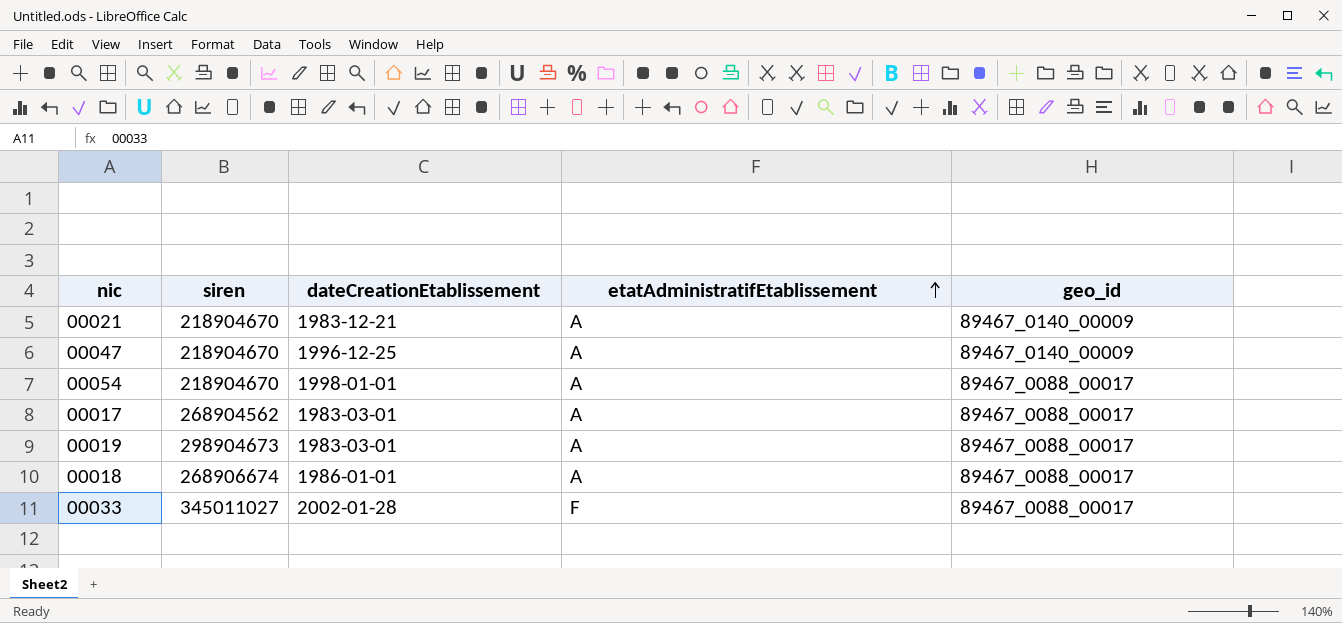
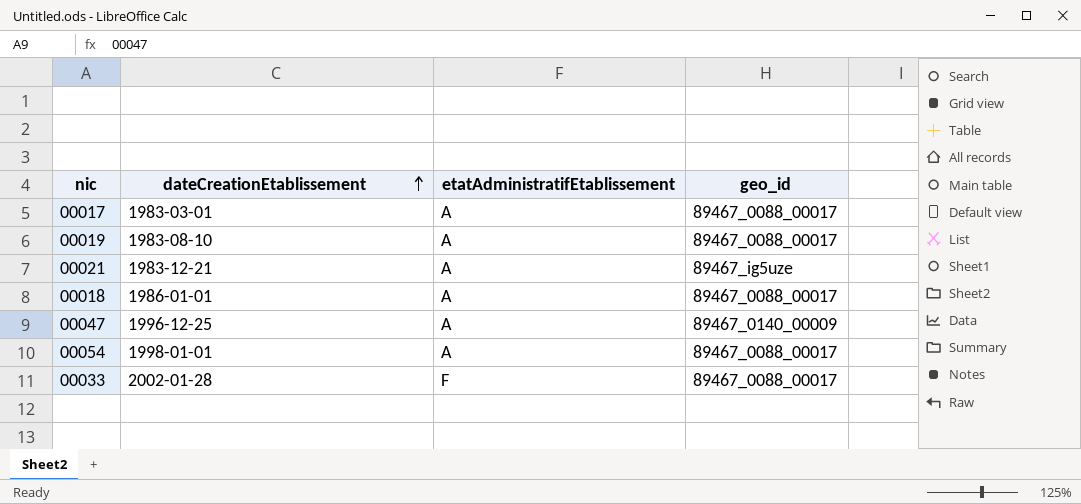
row order: etatAdministratifEtablissement ascending -> dateCreationEtablissement ascending
column siren | position: 2 -> none
00019 | dateCreationEtablissement: 1983-03-01 -> 1983-08-10
00021 | geo_id: 89467_0140_00009 -> 89467_ig5uze

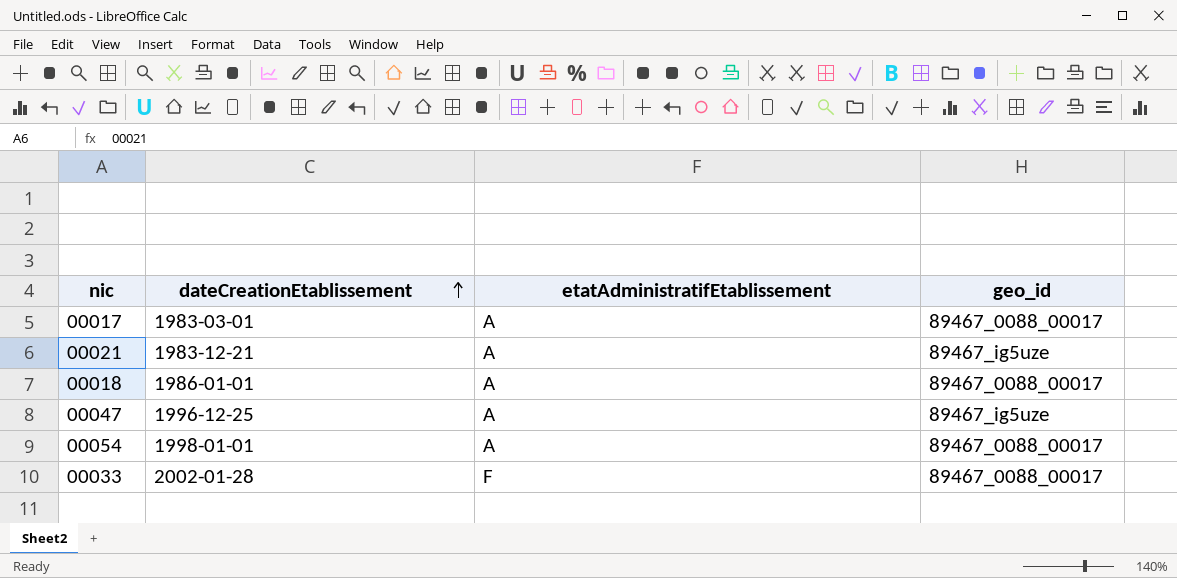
row 00019: 1983-08-10 | A | 89467_0088_00017 -> none
00047 | geo_id: 89467_0140_00009 -> 89467_ig5uze

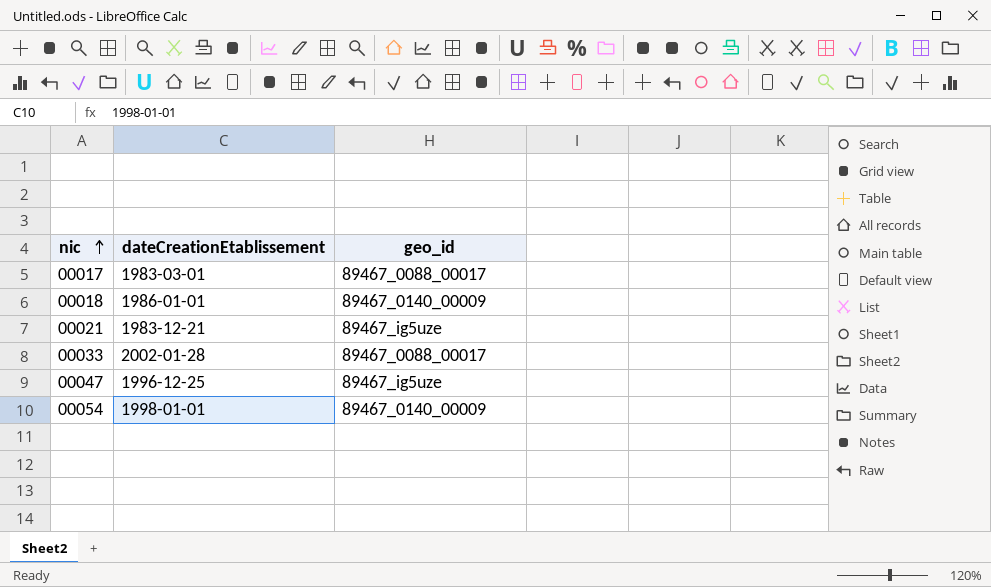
row order: dateCreationEtablissement ascending -> nic ascending
column etatAdministratifEtablissement | position: 3 -> none
00018 | geo_id: 89467_0088_00017 -> 89467_0140_00009
00054 | geo_id: 89467_0088_00017 -> 89467_0140_00009

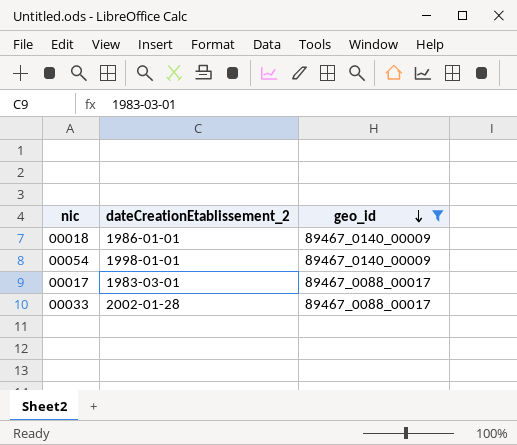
filter: none -> geo_id != 89467_ig5uze
row order: nic ascending -> geo_id descending
column name: dateCreationEtablissement -> dateCreationEtablissement_2

